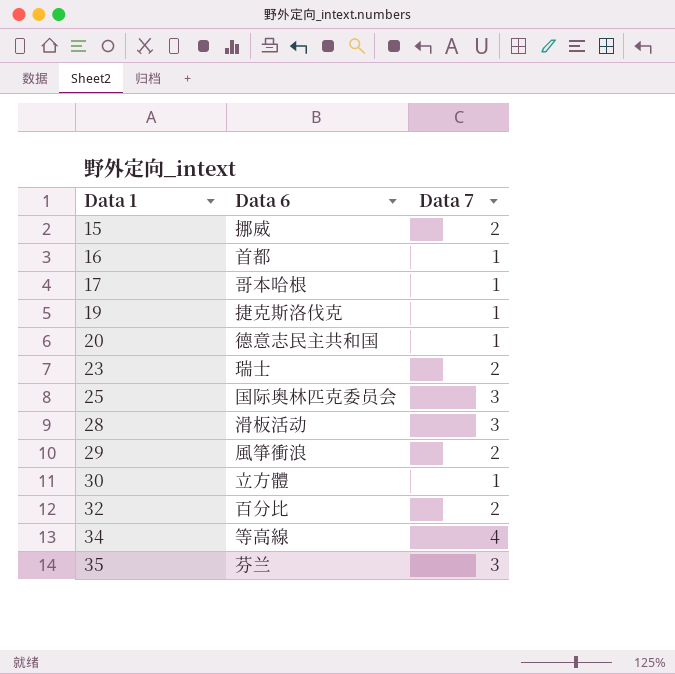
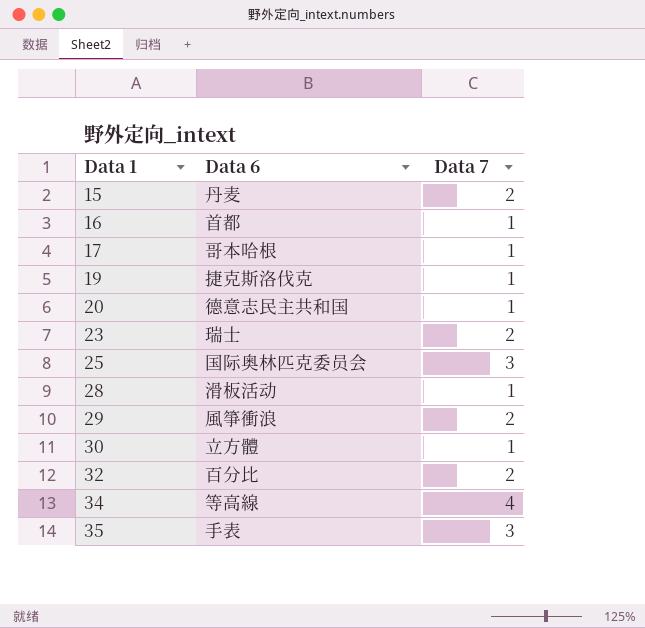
15 | Data 6: 挪威 -> 丹麦
28 | Data 7: 3 -> 1
35 | Data 6: 芬兰 -> 手表

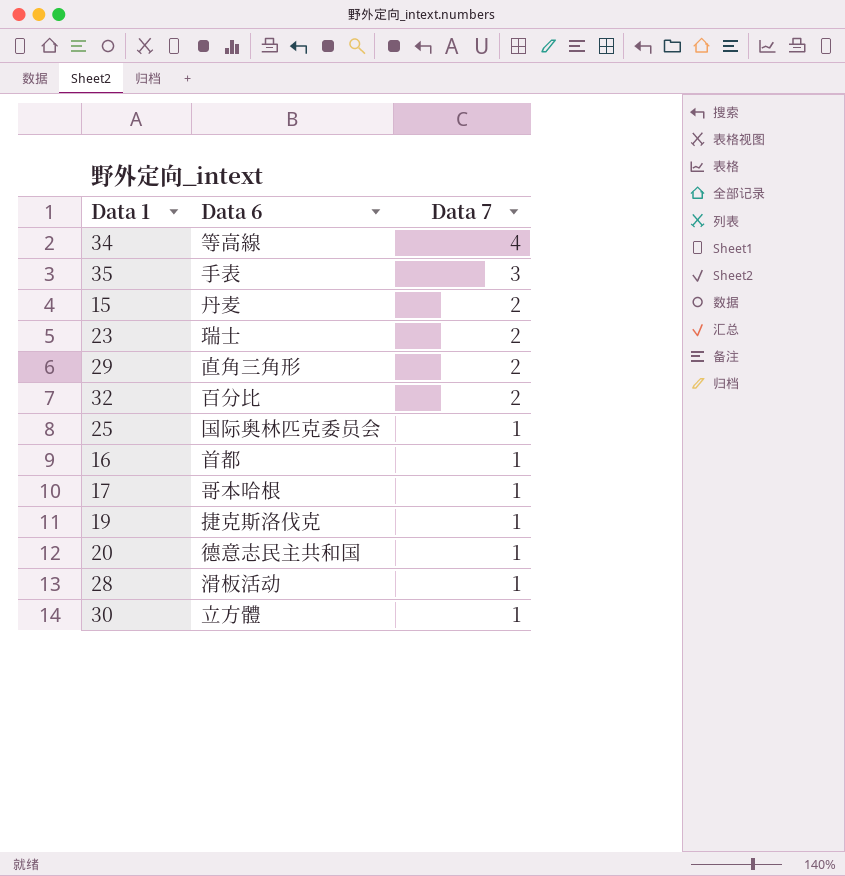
row order: Data 1 ascending -> Data 7 descending
29 | Data 6: 風箏衝浪 -> 直角三角形
25 | Data 7: 3 -> 1

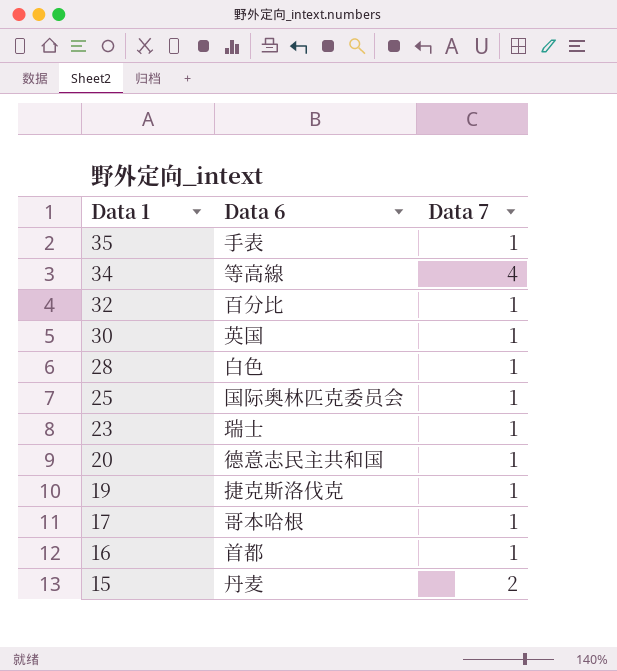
row order: Data 7 descending -> Data 1 descending
row 29: 直角三角形 | 2 -> none
35 | Data 7: 3 -> 1
32 | Data 7: 2 -> 1
30 | Data 6: 立方體 -> 英国
28 | Data 6: 滑板活动 -> 白色
23 | Data 7: 2 -> 1

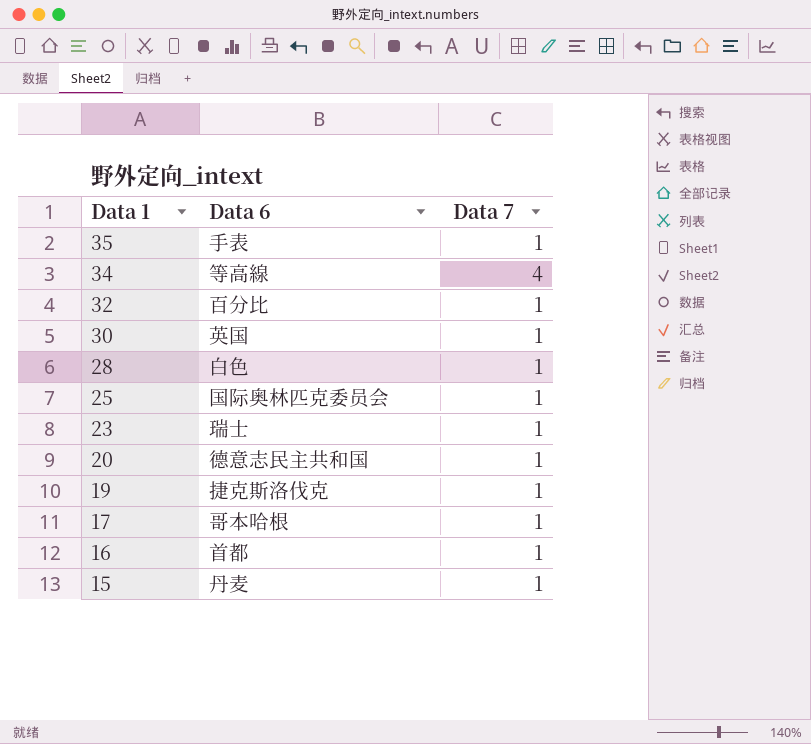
15 | Data 7: 2 -> 1

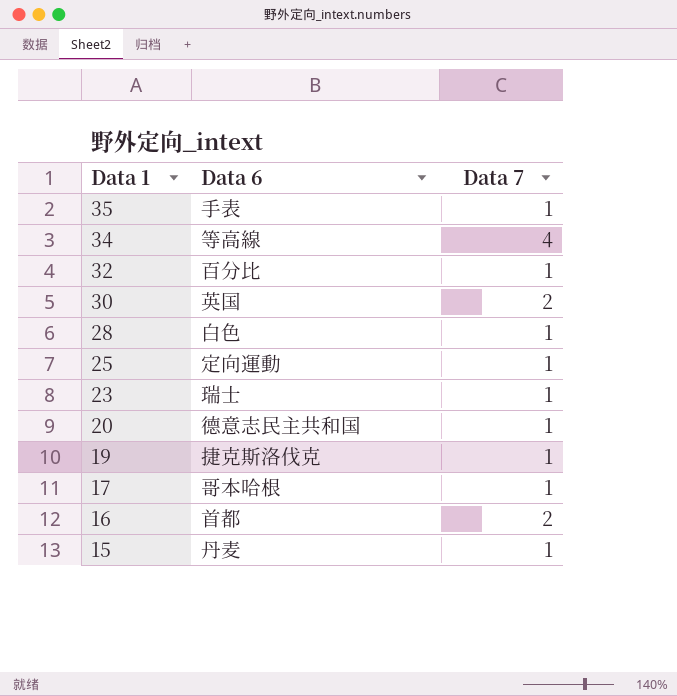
30 | Data 7: 1 -> 2
25 | Data 6: 国际奥林匹克委员会 -> 定向運動
16 | Data 7: 1 -> 2

